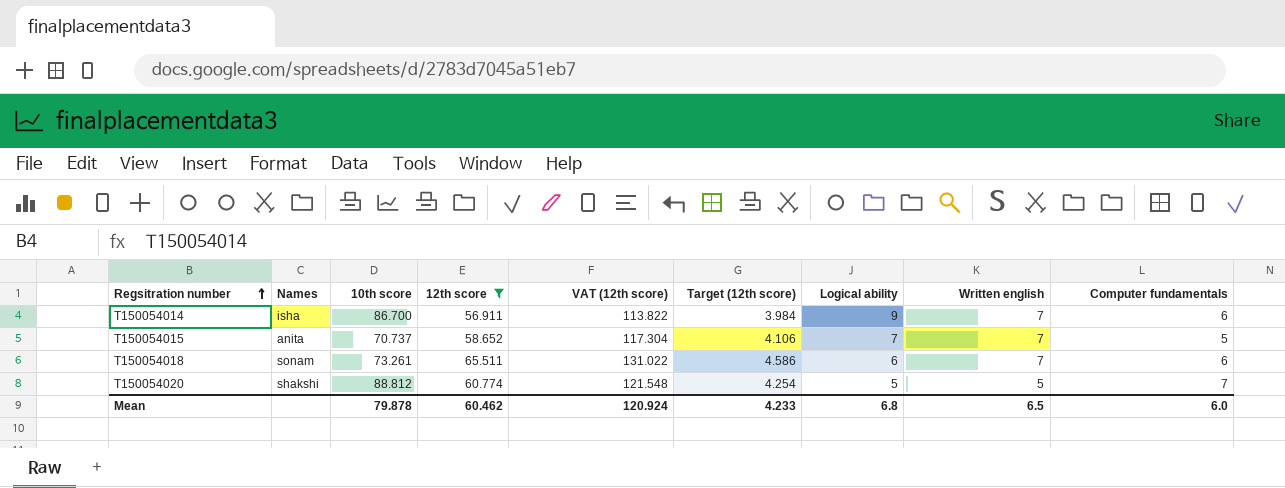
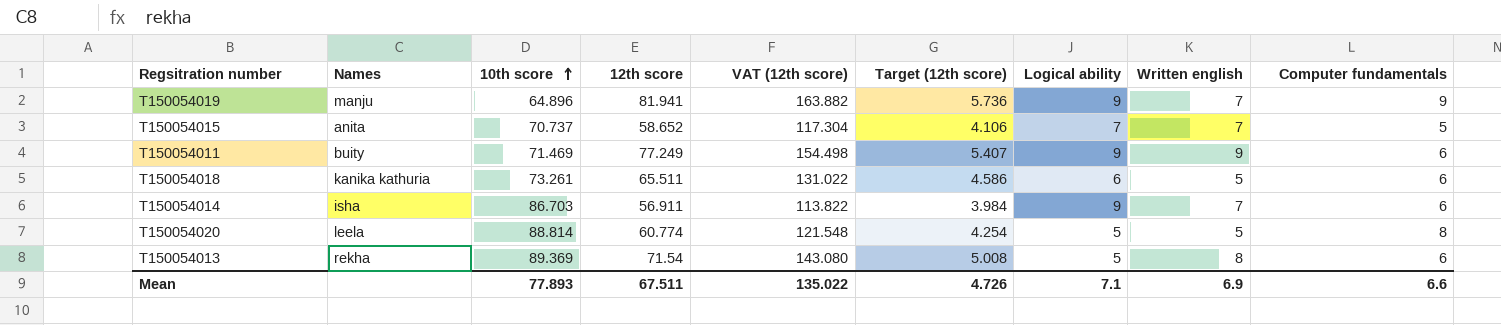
filter: 12th score <= 65.511 -> none
row order: Regsitration number ascending -> 10th score ascending
T150054018 | Names: sonam -> kanika kathuria
T150054018 | Written english: 7 -> 5
T150054014 | 10th score: 86.700 -> 86.703
T150054020 | Names: shakshi -> leela
T150054020 | 10th score: 88.812 -> 88.814
T150054020 | Computer fundamentals: 7 -> 8
Mean | 10th score: 79.878 -> 77.893
Mean | 12th score: 60.462 -> 67.511
Mean | VAT (12th score): 120.924 -> 135.022
Mean | Target (12th score): 4.233 -> 4.726
Mean | Logical ability: 6.8 -> 7.1
Mean | Written english: 6.5 -> 6.9
Mean | Computer fundamentals: 6.0 -> 6.6

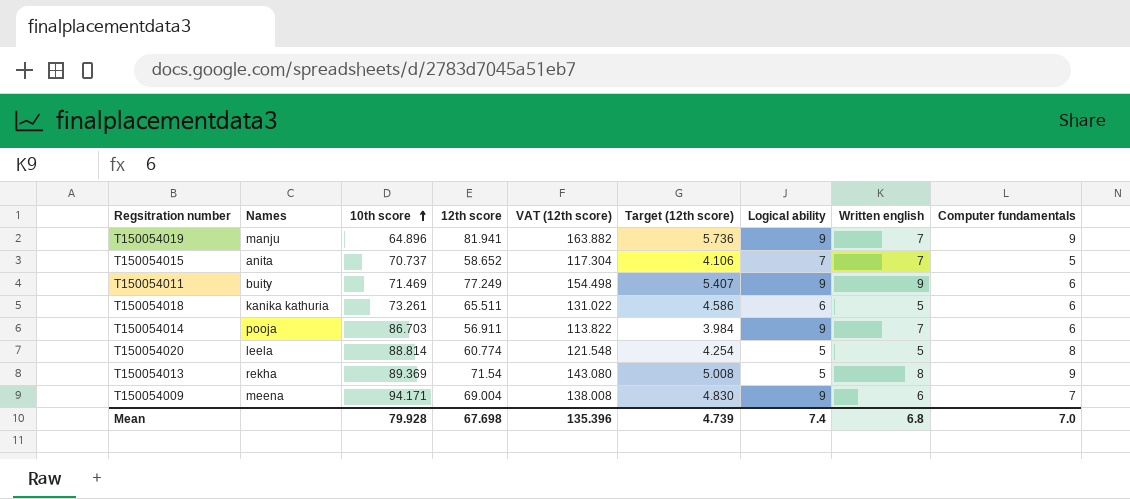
T150054014 | Names: isha -> pooja
T150054013 | Computer fundamentals: 6 -> 9
row T150054009: none -> meena | 94.171 | 69.004 | 138.008 | 4.830 | 9 | 6 | 7
Mean | 10th score: 77.893 -> 79.928
Mean | 12th score: 67.511 -> 67.698
Mean | VAT (12th score): 135.022 -> 135.396
Mean | Target (12th score): 4.726 -> 4.739
Mean | Logical ability: 7.1 -> 7.4
Mean | Written english: 6.9 -> 6.8
Mean | Computer fundamentals: 6.6 -> 7.0

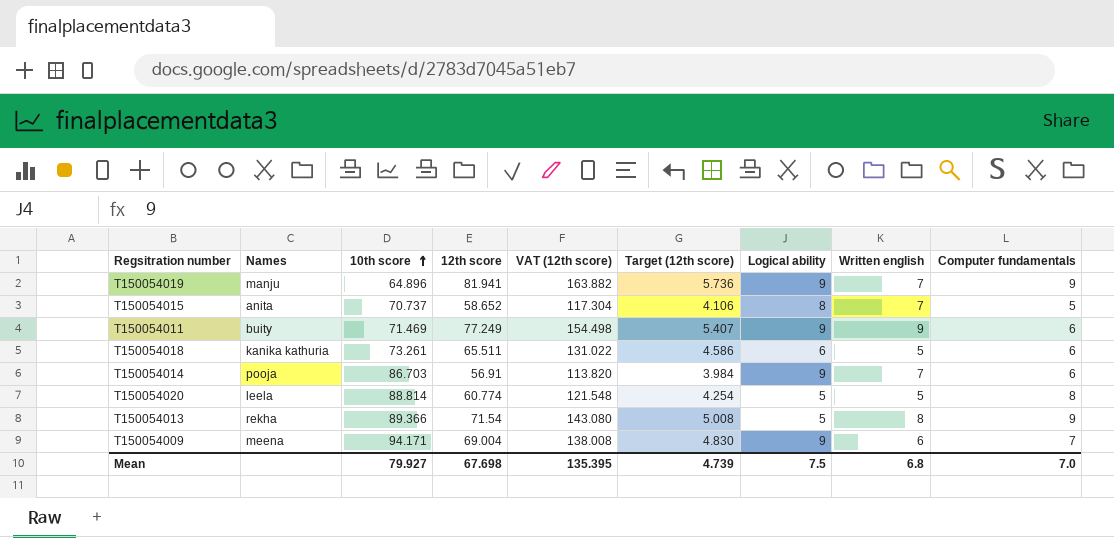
T150054015 | Logical ability: 7 -> 8
T150054014 | 12th score: 56.911 -> 56.91
T150054014 | VAT (12th score): 113.822 -> 113.820
T150054013 | 10th score: 89.369 -> 89.366
Mean | 10th score: 79.928 -> 79.927
Mean | VAT (12th score): 135.396 -> 135.395
Mean | Logical ability: 7.4 -> 7.5

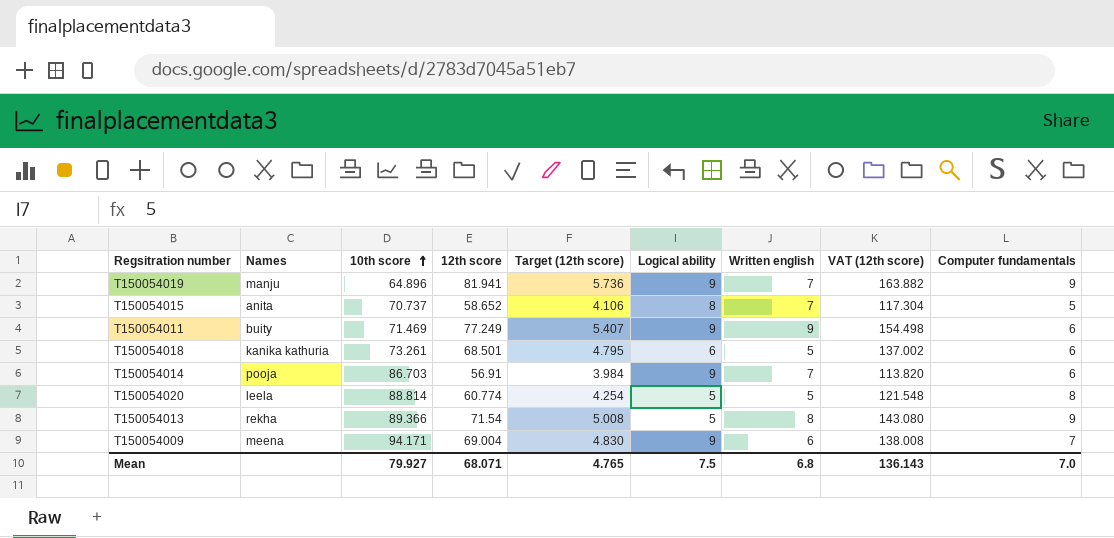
column VAT (12th score) | position: 5 -> 8
T150054018 | 12th score: 65.511 -> 68.501
T150054018 | Target (12th score): 4.586 -> 4.795
T150054018 | VAT (12th score): 131.022 -> 137.002
Mean | 12th score: 67.698 -> 68.071
Mean | Target (12th score): 4.739 -> 4.765
Mean | VAT (12th score): 135.395 -> 136.143

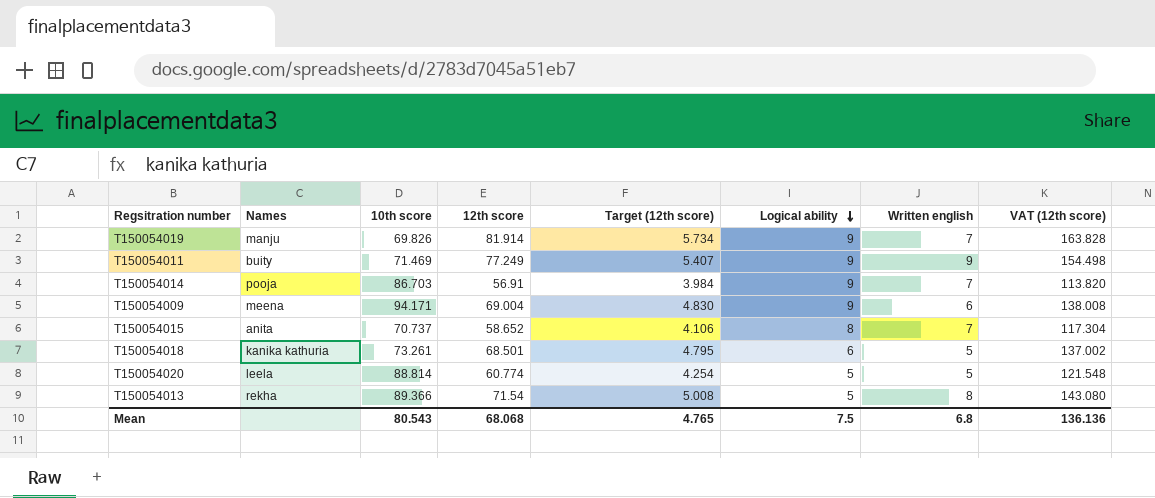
row order: 10th score ascending -> Logical ability descending
column Computer fundamentals | position: 9 -> none
T150054019 | 10th score: 64.896 -> 69.826
T150054019 | 12th score: 81.941 -> 81.914
T150054019 | Target (12th score): 5.736 -> 5.734
T150054019 | VAT (12th score): 163.882 -> 163.828
Mean | 10th score: 79.927 -> 80.543
Mean | 12th score: 68.071 -> 68.068
Mean | VAT (12th score): 136.143 -> 136.136

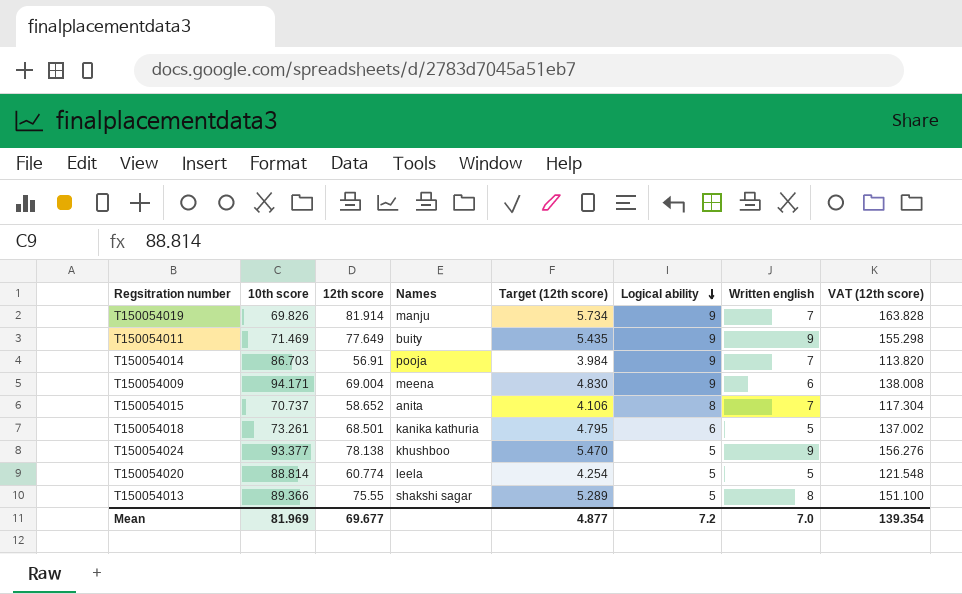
column Names | position: 2 -> 4
T150054011 | 12th score: 77.249 -> 77.649
T150054011 | Target (12th score): 5.407 -> 5.435
T150054011 | VAT (12th score): 154.498 -> 155.298
row T150054024: none -> 93.377 | 78.138 | khushboo | 5.470 | 5 | 9 | 156.276
T150054013 | 12th score: 71.54 -> 75.55
T150054013 | Names: rekha -> shakshi sagar
T150054013 | Target (12th score): 5.008 -> 5.289
T150054013 | VAT (12th score): 143.080 -> 151.100
Mean | 10th score: 80.543 -> 81.969
Mean | 12th score: 68.068 -> 69.677
Mean | Target (12th score): 4.765 -> 4.877
Mean | Logical ability: 7.5 -> 7.2
Mean | Written english: 6.8 -> 7.0
Mean | VAT (12th score): 136.136 -> 139.354

